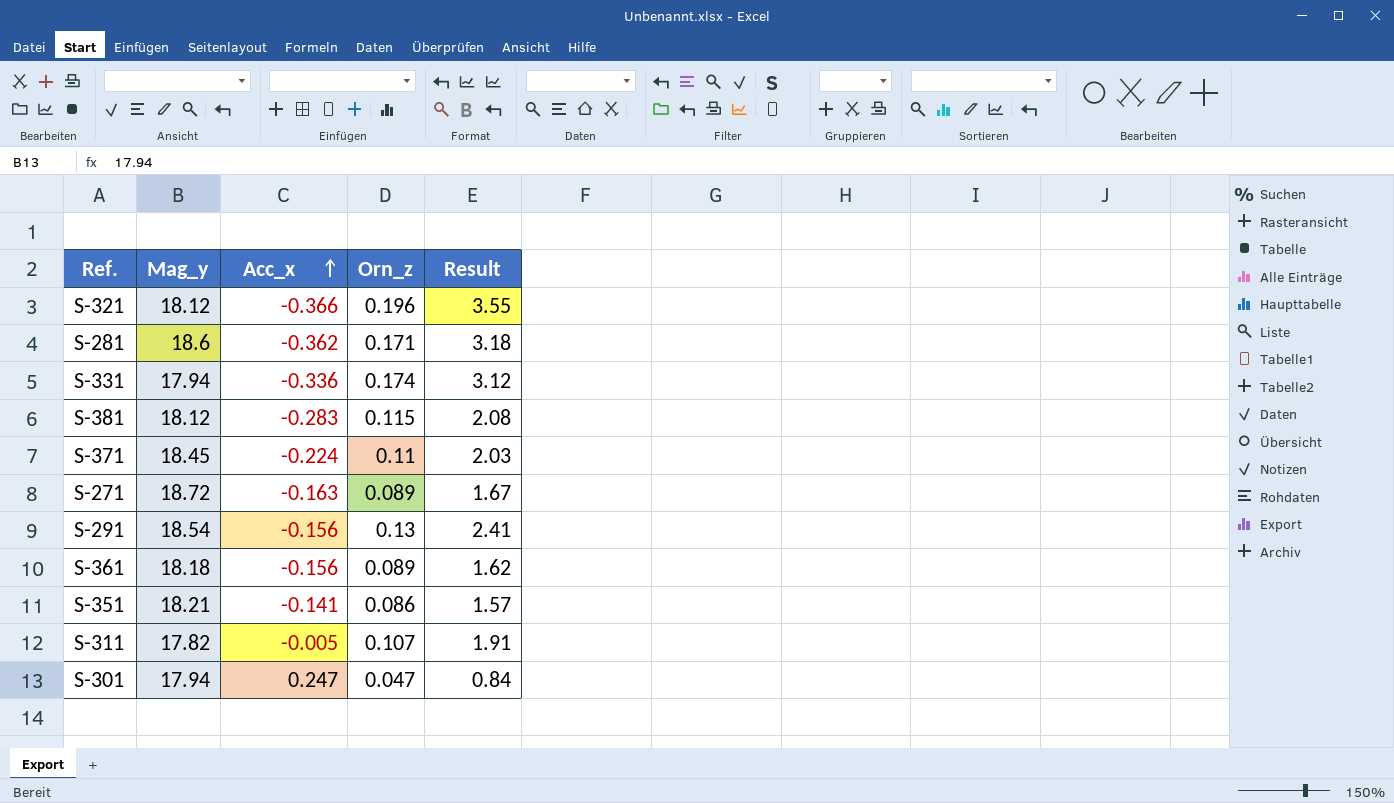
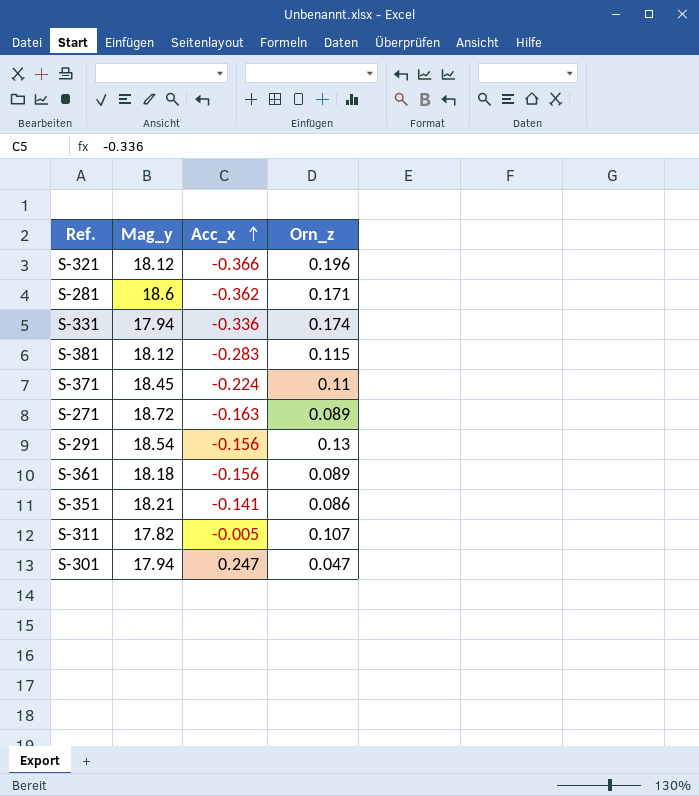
column Result | formula: [Mag_y] * [Orn_z] -> none

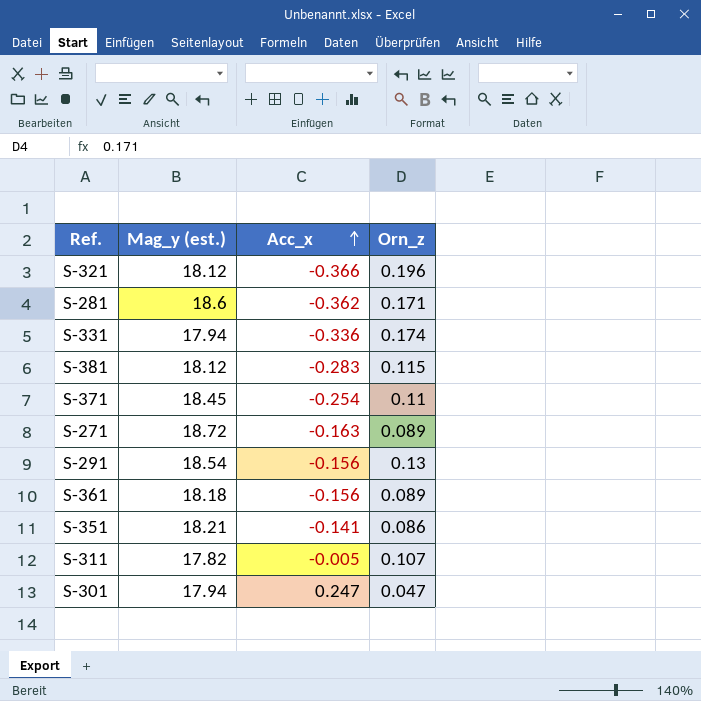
column name: Mag_y -> Mag_y (est.)
S-371 | Acc_x: -0.224 -> -0.254

